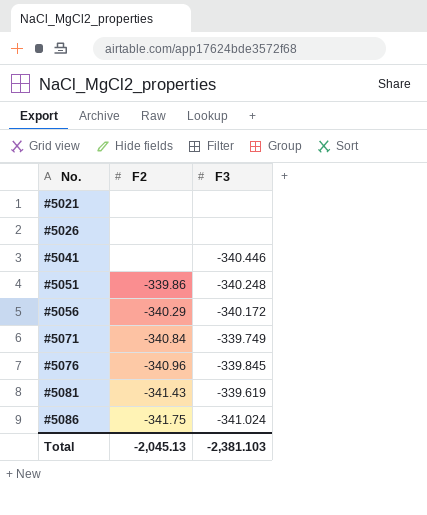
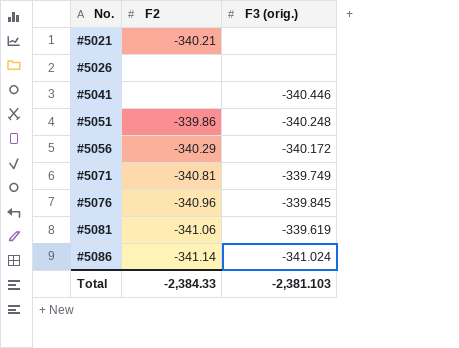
column name: F3 -> F3 (orig.)
#5021 | F2: none -> -340.21
#5071 | F2: -340.84 -> -340.81
#5081 | F2: -341.43 -> -341.06
#5086 | F2: -341.75 -> -341.14
Total | F2: -2,045.13 -> -2,384.33

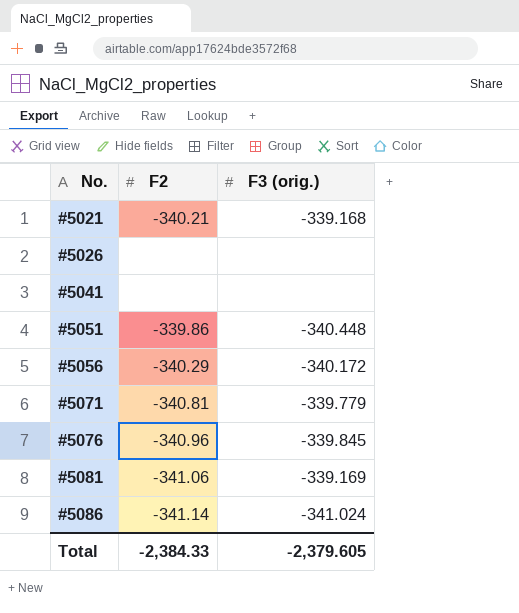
#5021 | F3 (orig.): none -> -339.168
#5041 | F3 (orig.): -340.446 -> none
#5051 | F3 (orig.): -340.248 -> -340.448
#5071 | F3 (orig.): -339.749 -> -339.779
#5081 | F3 (orig.): -339.619 -> -339.169
Total | F3 (orig.): -2,381.103 -> -2,379.605

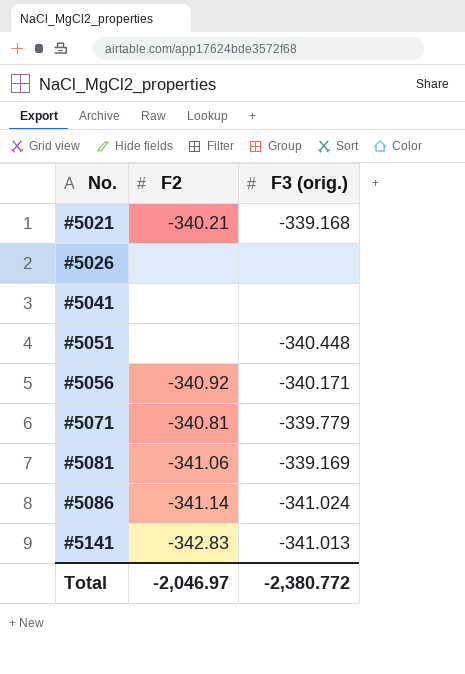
row #5076: -340.96 | -339.845 -> none
#5051 | F2: -339.86 -> none
#5056 | F2: -340.29 -> -340.92
#5056 | F3 (orig.): -340.172 -> -340.171
row #5141: none -> -342.83 | -341.013
Total | F2: -2,384.33 -> -2,046.97
Total | F3 (orig.): -2,379.605 -> -2,380.772

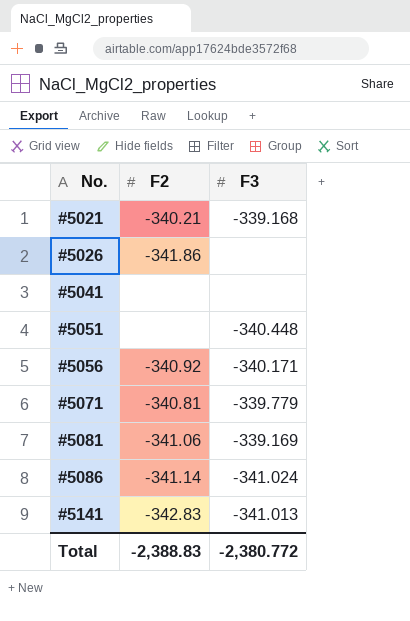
column name: F3 (orig.) -> F3
#5026 | F2: none -> -341.86
Total | F2: -2,046.97 -> -2,388.83

